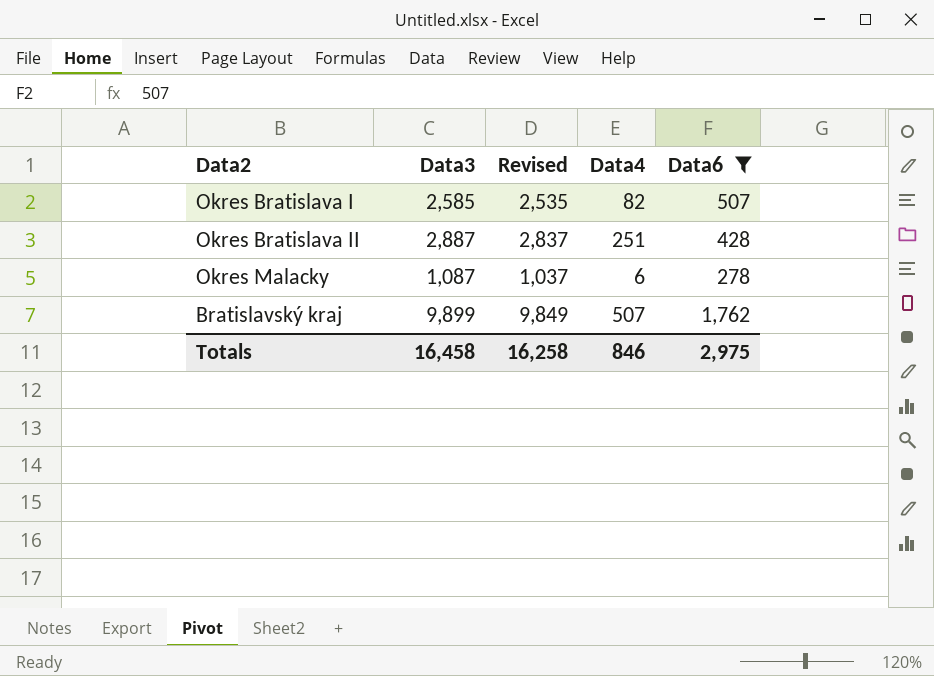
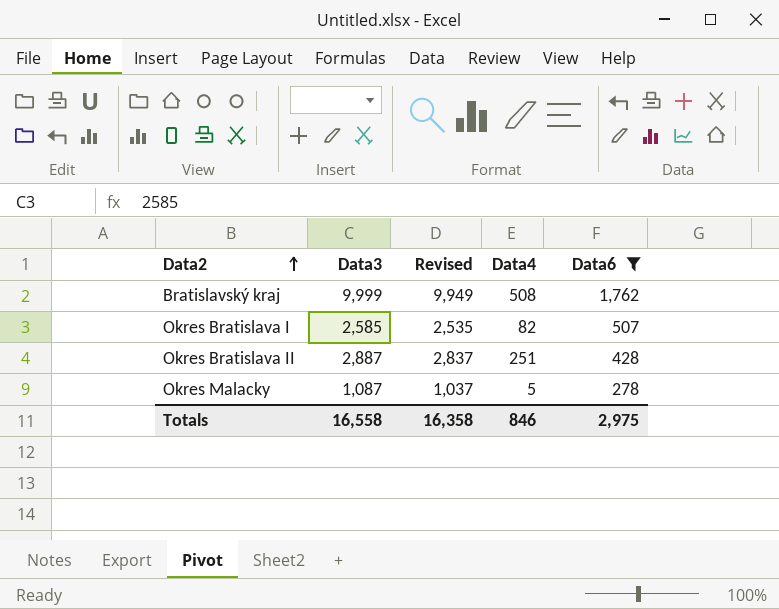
row order: none -> Data2 ascending
Bratislavský kraj | Data3: 9,899 -> 9,999
Bratislavský kraj | Revised: 9,849 -> 9,949
Bratislavský kraj | Data4: 507 -> 508
Okres Malacky | Data4: 6 -> 5
Totals | Data3: 16,458 -> 16,558
Totals | Revised: 16,258 -> 16,358

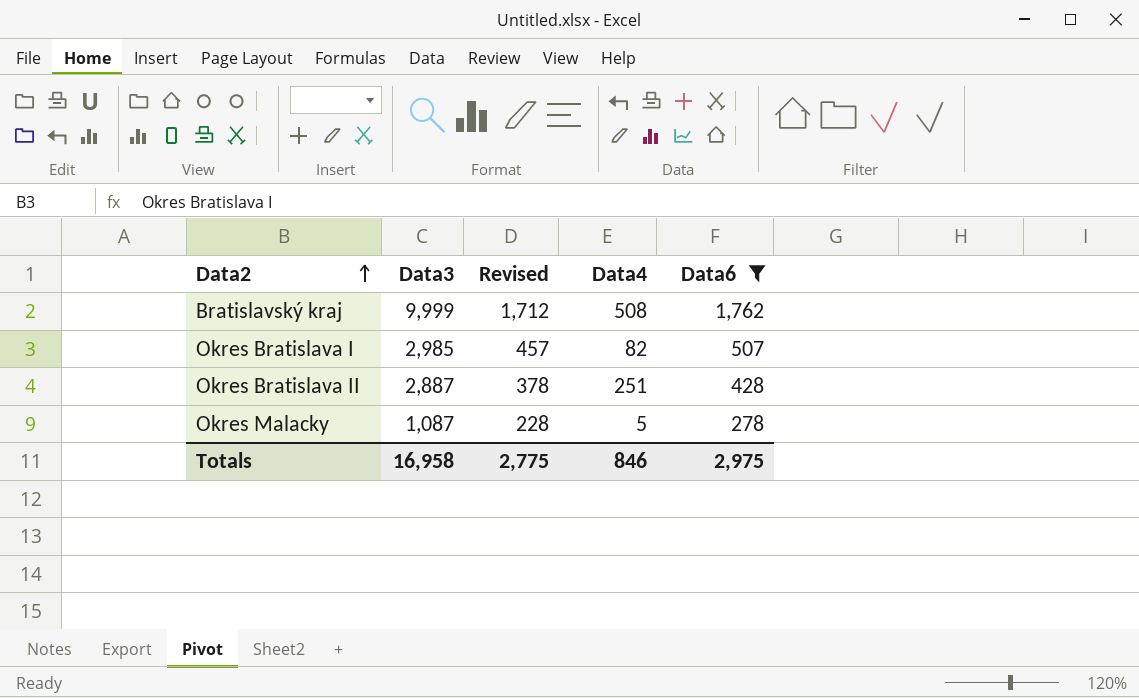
column Revised | formula: [Data3] - 50 -> [Data6] - 50
Okres Bratislava I | Data3: 2,585 -> 2,985
Totals | Data3: 16,558 -> 16,958
Totals | Revised: 16,358 -> 2,775

